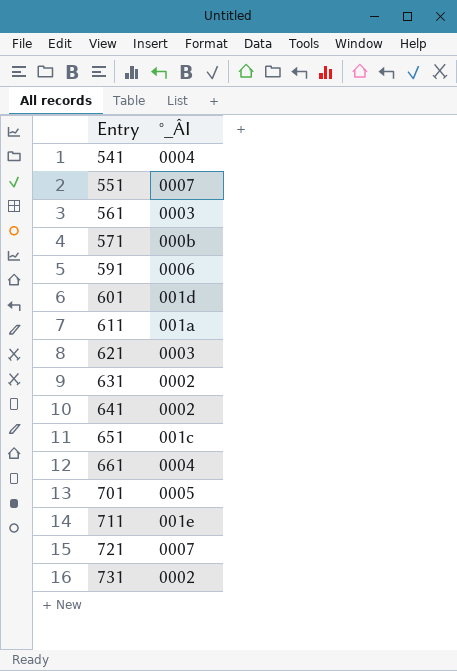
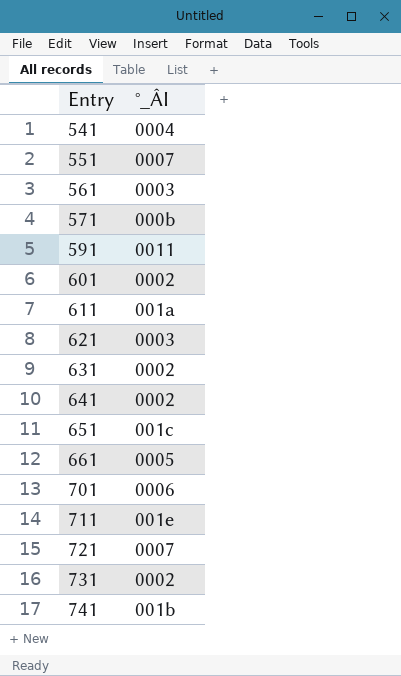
591 | °_ÂI: 0006 -> 0011
601 | °_ÂI: 001d -> 0002
661 | °_ÂI: 0004 -> 0005
701 | °_ÂI: 0005 -> 0006
row 741: none -> 001b

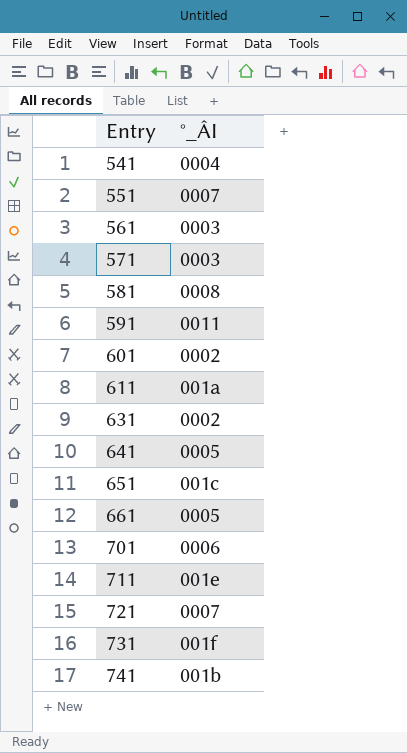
row 621: 0003 -> none
571 | °_ÂI: 000b -> 0003
row 581: none -> 0008
641 | °_ÂI: 0002 -> 0005
731 | °_ÂI: 0002 -> 001f

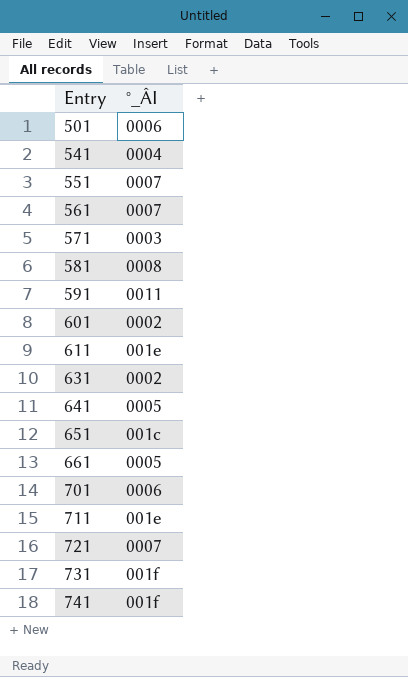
row 501: none -> 0006
561 | °_ÂI: 0003 -> 0007
611 | °_ÂI: 001a -> 001e
741 | °_ÂI: 001b -> 001f

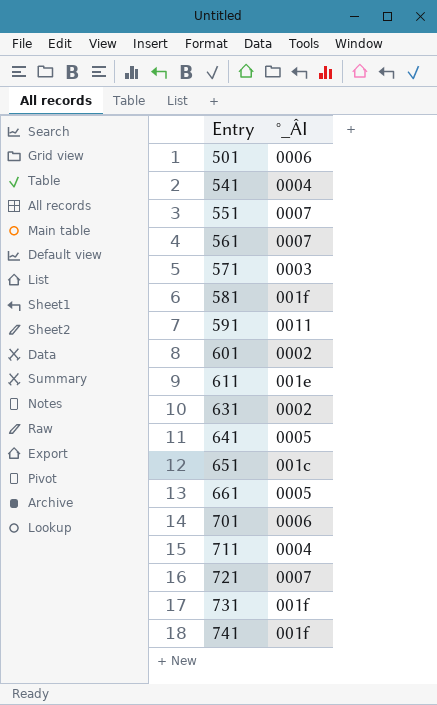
581 | °_ÂI: 0008 -> 001f
711 | °_ÂI: 001e -> 0004

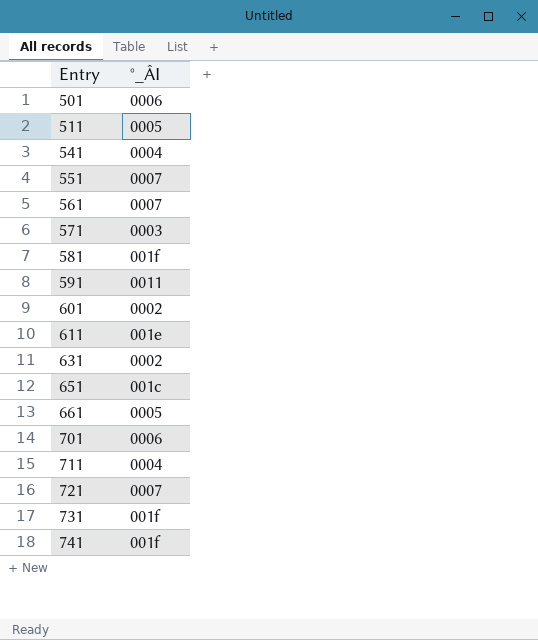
row 641: 0005 -> none
row 511: none -> 0005

